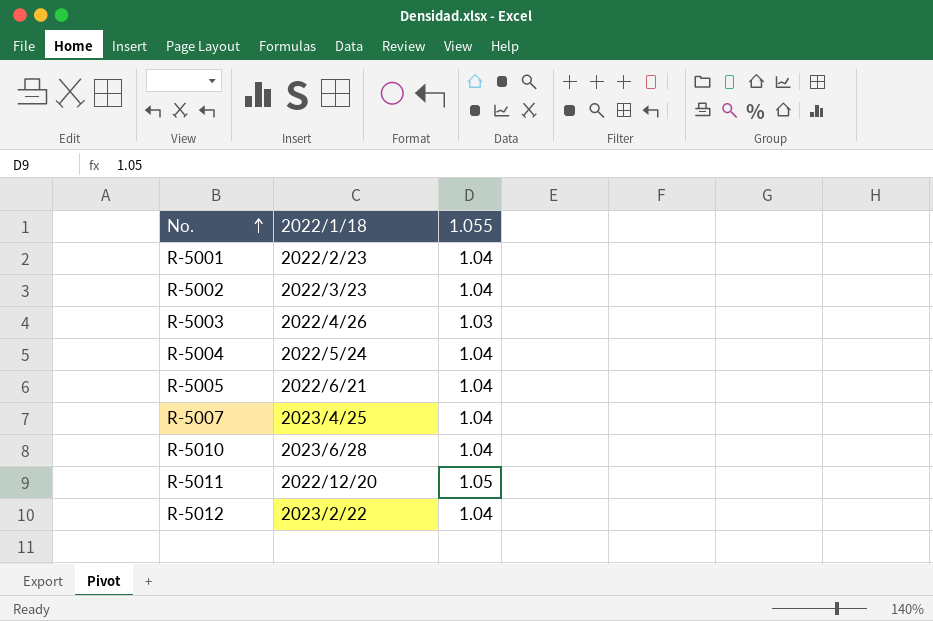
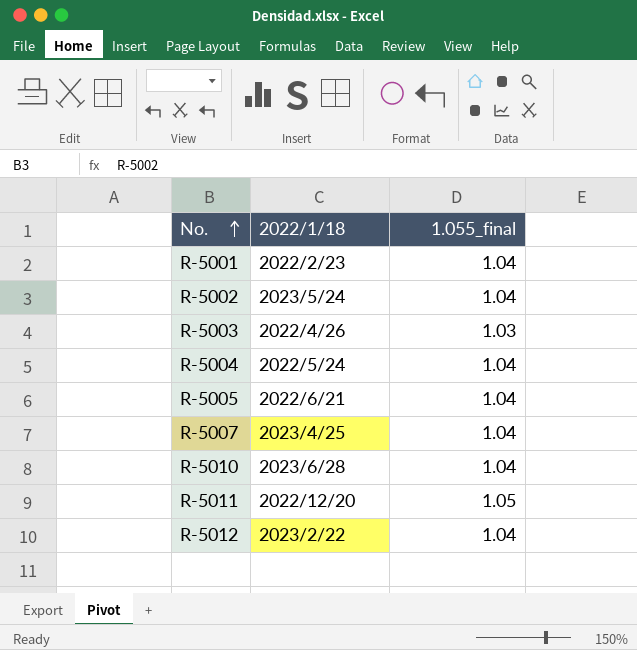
column name: 1.055 -> 1.055_final
R-5002 | 2022/1/18: 2022/3/23 -> 2023/5/24

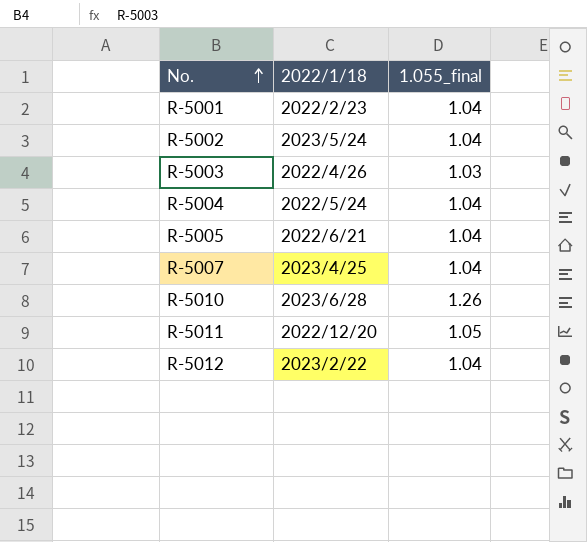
R-5010 | 1.055_final: 1.04 -> 1.26

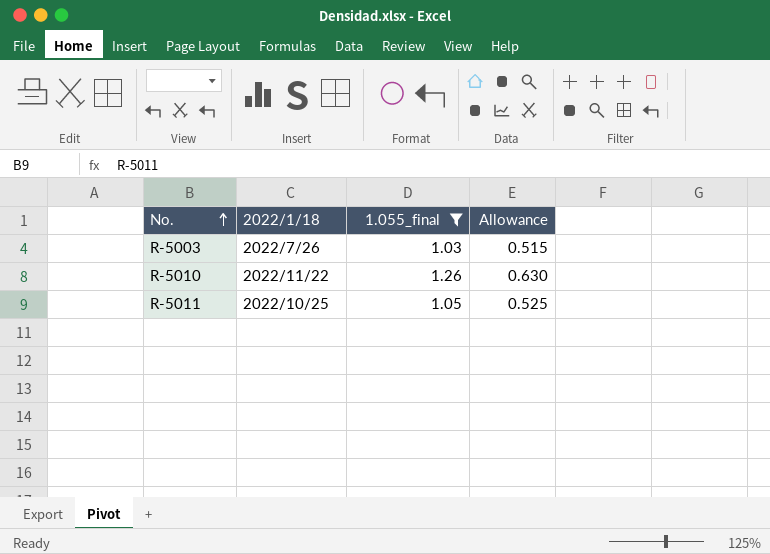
filter: none -> 1.055_final != 1.04
column Allowance | formula: none -> [1.055_final] * 0.5
R-5003 | 2022/1/18: 2022/4/26 -> 2022/7/26
R-5010 | 2022/1/18: 2023/6/28 -> 2022/11/22
R-5011 | 2022/1/18: 2022/12/20 -> 2022/10/25

